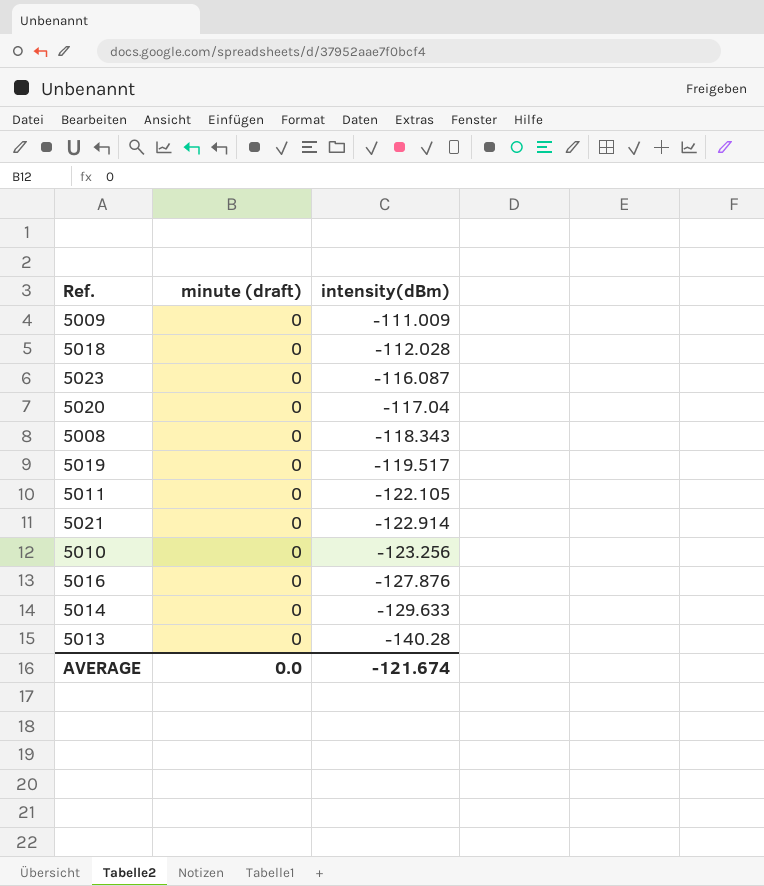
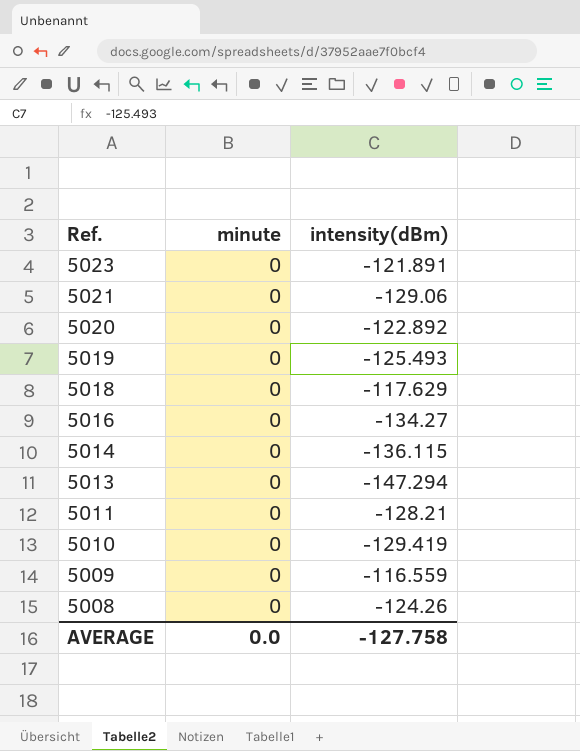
row order: intensity(dBm) descending -> Ref. descending
column name: minute (draft) -> minute
5023 | intensity(dBm): -116.087 -> -121.891
5021 | intensity(dBm): -122.914 -> -129.06
5020 | intensity(dBm): -117.04 -> -122.892
5019 | intensity(dBm): -119.517 -> -125.493
5018 | intensity(dBm): -112.028 -> -117.629
5016 | intensity(dBm): -127.876 -> -134.27
5014 | intensity(dBm): -129.633 -> -136.115
5013 | intensity(dBm): -140.28 -> -147.294
5011 | intensity(dBm): -122.105 -> -128.21
5010 | intensity(dBm): -123.256 -> -129.419
5009 | intensity(dBm): -111.009 -> -116.559
5008 | intensity(dBm): -118.343 -> -124.26
AVERAGE | intensity(dBm): -121.674 -> -127.758

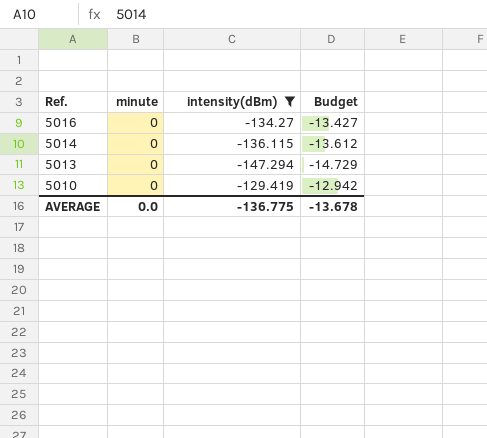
filter: none -> intensity(dBm) <= -129.419
column Budget | formula: none -> [intensity(dBm)] * 0.1
AVERAGE | intensity(dBm): -127.758 -> -136.775

